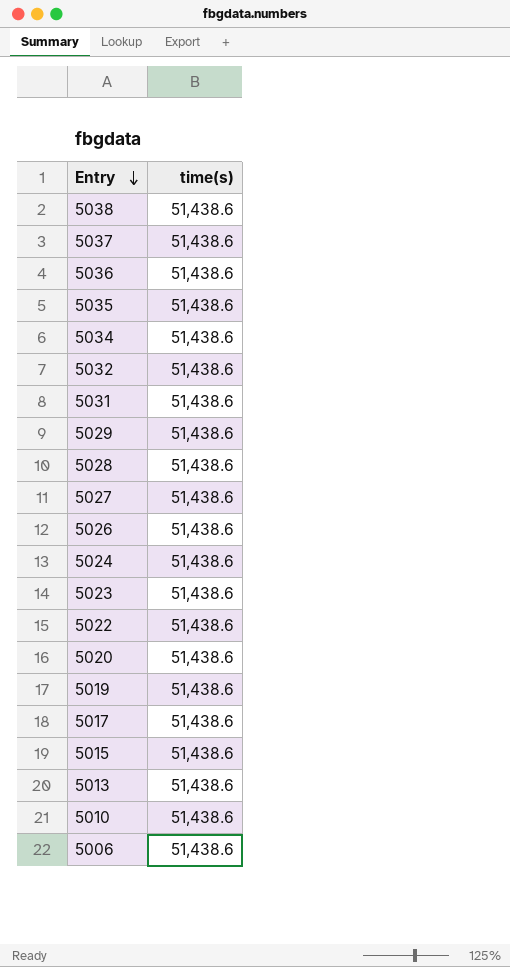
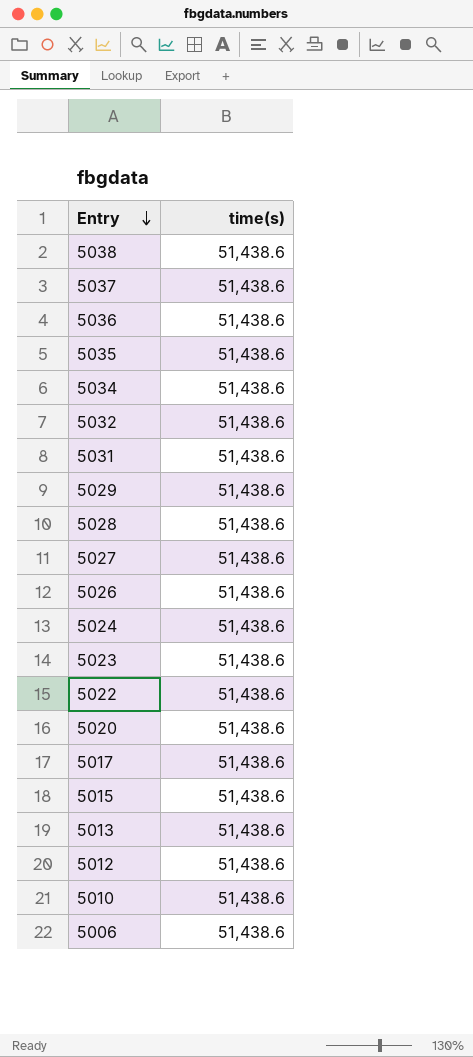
row 5019: 51,438.6 -> none
row 5012: none -> 51,438.6

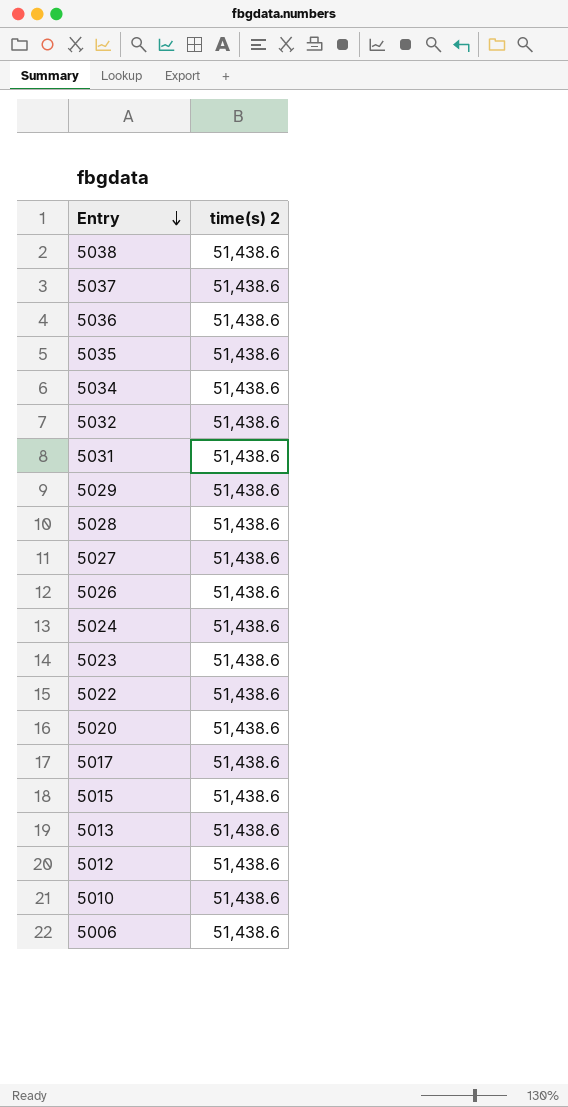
column name: time(s) -> time(s) 2

